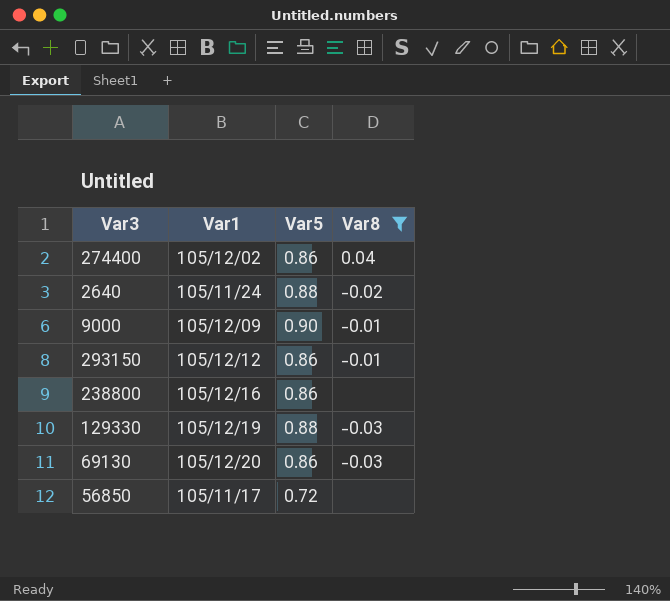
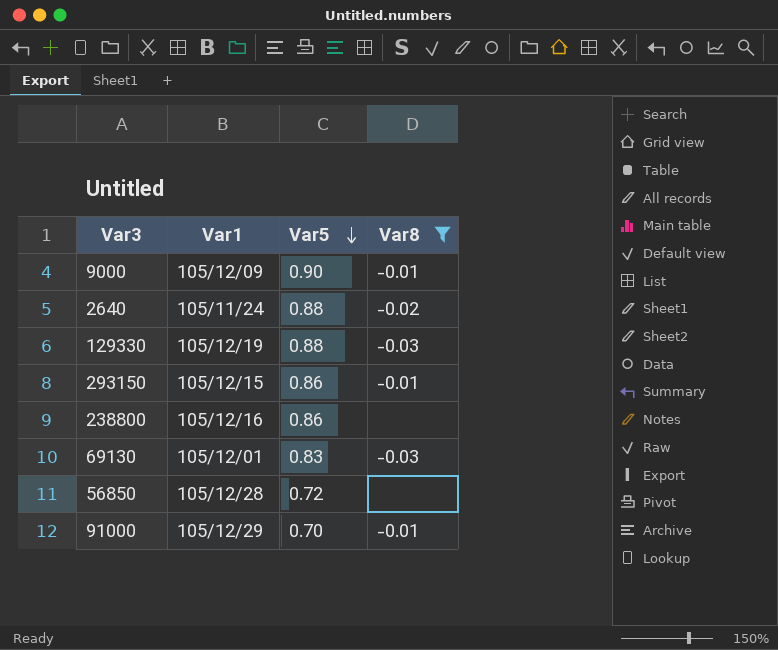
row order: none -> Var5 descending
row 274400: 105/12/02 | 0.86 | 0.04 -> none
293150 | Var1: 105/12/12 -> 105/12/15
69130 | Var1: 105/12/20 -> 105/12/01
69130 | Var5: 0.86 -> 0.83
56850 | Var1: 105/11/17 -> 105/12/28
row 91000: none -> 105/12/29 | 0.70 | -0.01

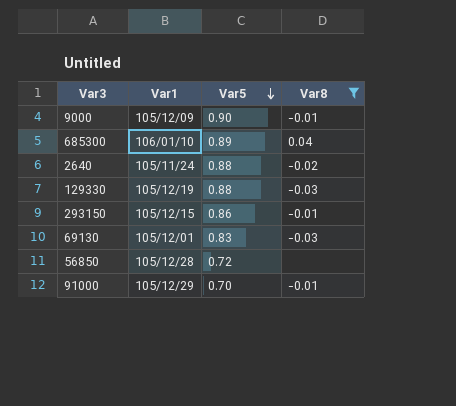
row 238800: 105/12/16 | 0.86 | none -> none
row 685300: none -> 106/01/10 | 0.89 | 0.04

